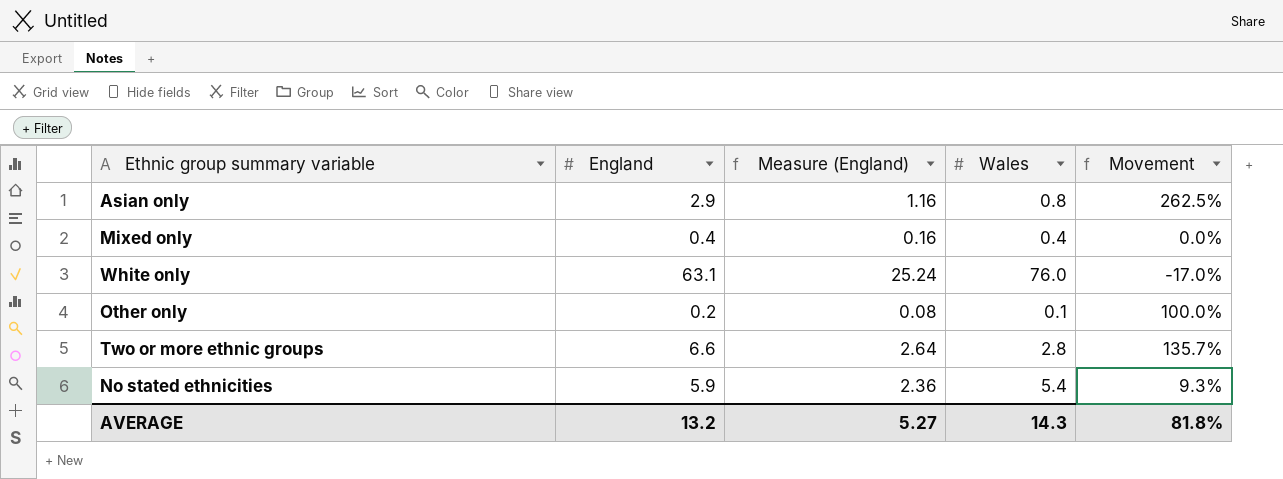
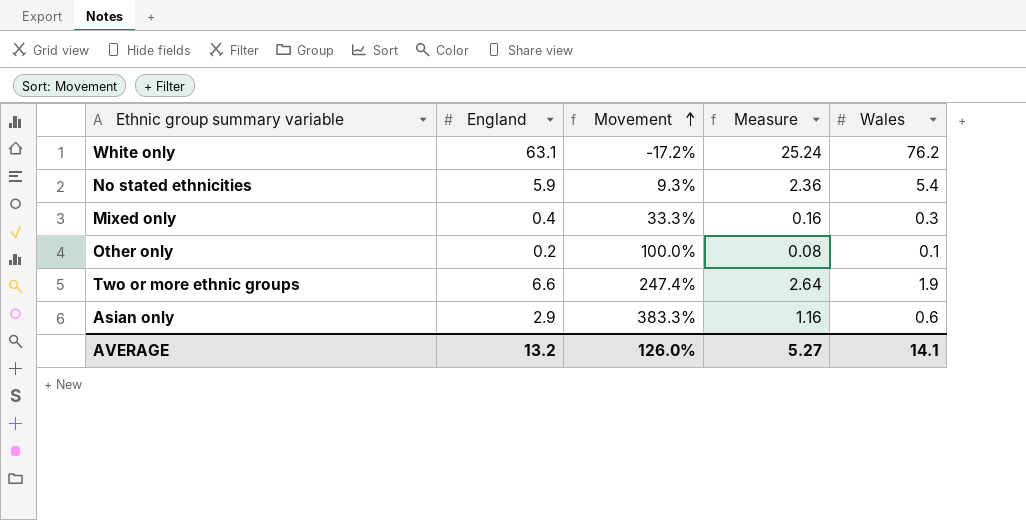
row order: none -> Movement ascending
column Movement | position: 5 -> 3
column name: Measure (England) -> Measure
White only | Movement: -17.0% -> -17.2%
White only | Wales: 76.0 -> 76.2
Mixed only | Movement: 0.0% -> 33.3%
Mixed only | Wales: 0.4 -> 0.3
Two or more ethnic groups | Movement: 135.7% -> 247.4%
Two or more ethnic groups | Wales: 2.8 -> 1.9
Asian only | Movement: 262.5% -> 383.3%
Asian only | Wales: 0.8 -> 0.6
AVERAGE | Movement: 81.8% -> 126.0%
AVERAGE | Wales: 14.3 -> 14.1

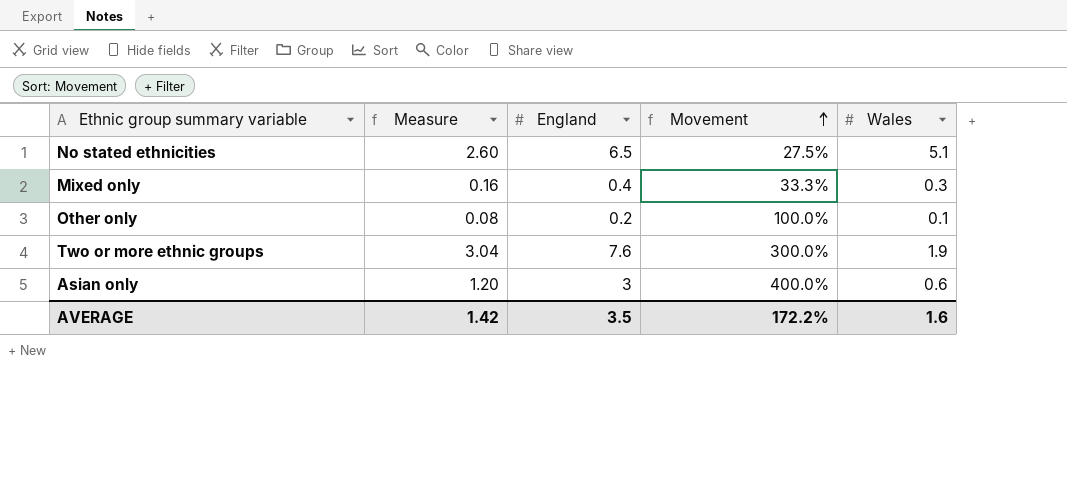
column Measure | position: 4 -> 2
row White only: 63.1 | -17.2% | 25.24 | 76.2 -> none
No stated ethnicities | Measure: 2.36 -> 2.60
No stated ethnicities | England: 5.9 -> 6.5
No stated ethnicities | Movement: 9.3% -> 27.5%
No stated ethnicities | Wales: 5.4 -> 5.1
Two or more ethnic groups | Measure: 2.64 -> 3.04
Two or more ethnic groups | England: 6.6 -> 7.6
Two or more ethnic groups | Movement: 247.4% -> 300.0%
Asian only | Measure: 1.16 -> 1.20
Asian only | England: 2.9 -> 3
Asian only | Movement: 383.3% -> 400.0%
AVERAGE | Measure: 5.27 -> 1.42
AVERAGE | England: 13.2 -> 3.5
AVERAGE | Movement: 126.0% -> 172.2%
AVERAGE | Wales: 14.1 -> 1.6

